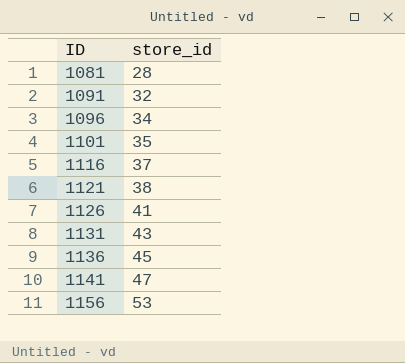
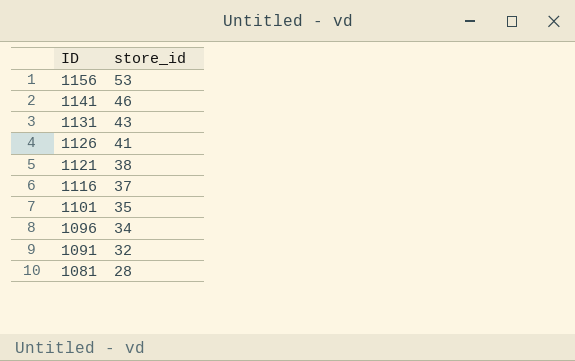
row order: ID ascending -> ID descending
row 1136: 45 -> none
1141 | store_id: 47 -> 46

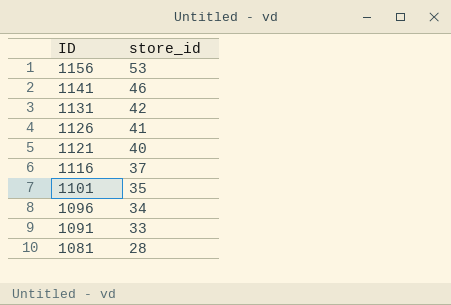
1131 | store_id: 43 -> 42
1121 | store_id: 38 -> 40
1091 | store_id: 32 -> 33

